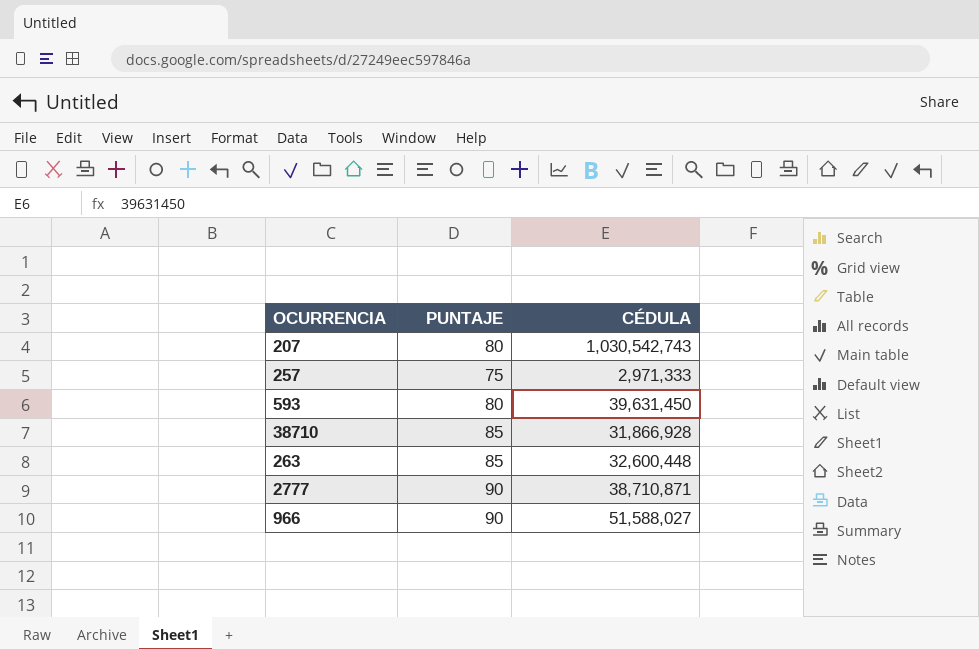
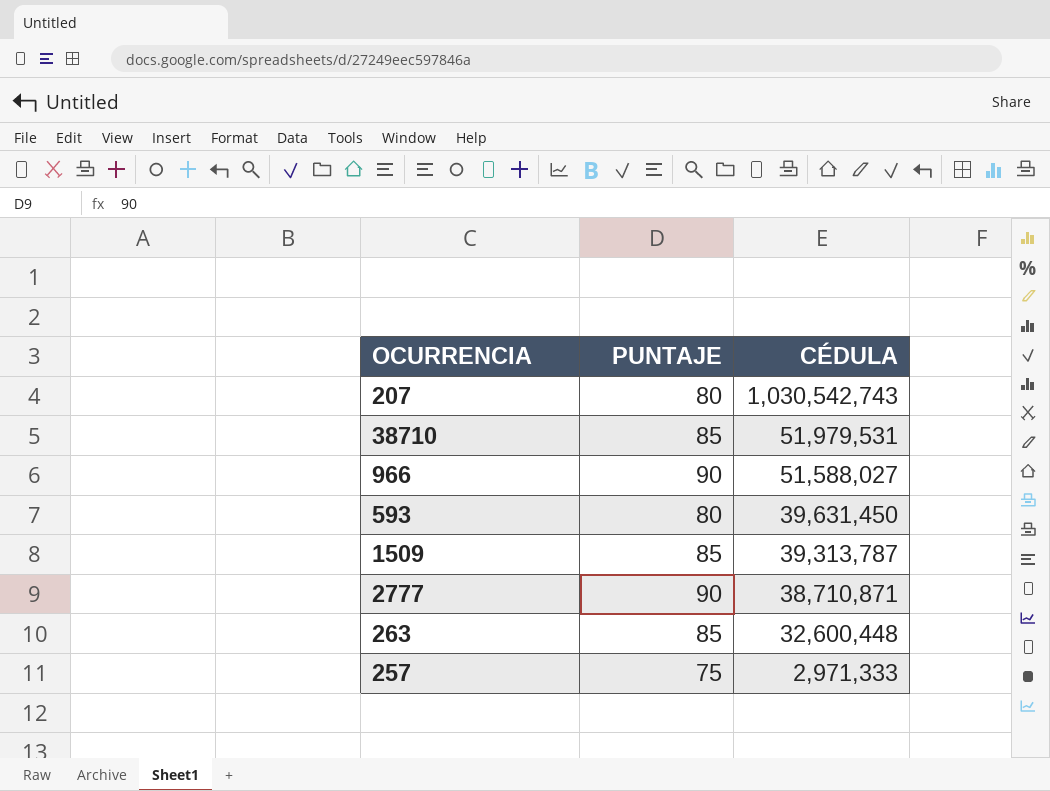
row order: none -> CÉDULA descending
38710 | CÉDULA: 31,866,928 -> 51,979,531
row 1509: none -> 85 | 39,313,787

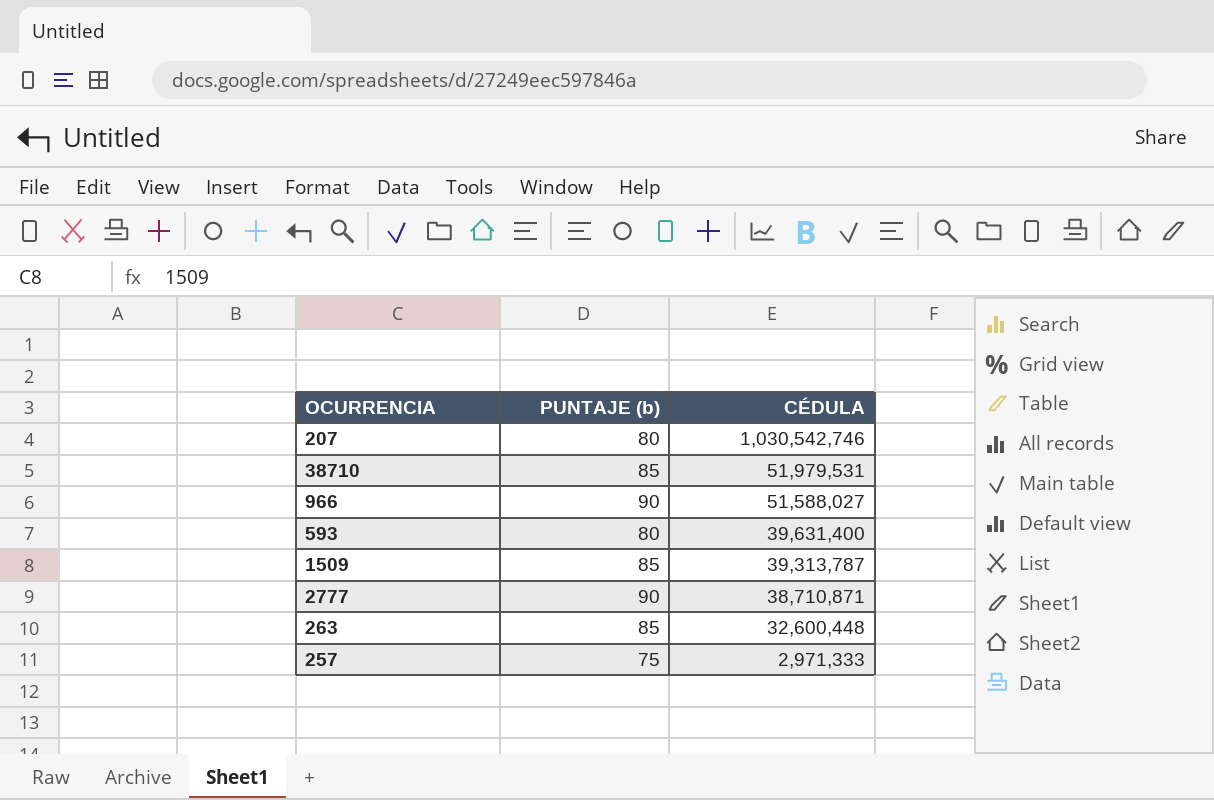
column name: PUNTAJE -> PUNTAJE (b)
207 | CÉDULA: 1,030,542,743 -> 1,030,542,746
593 | CÉDULA: 39,631,450 -> 39,631,400

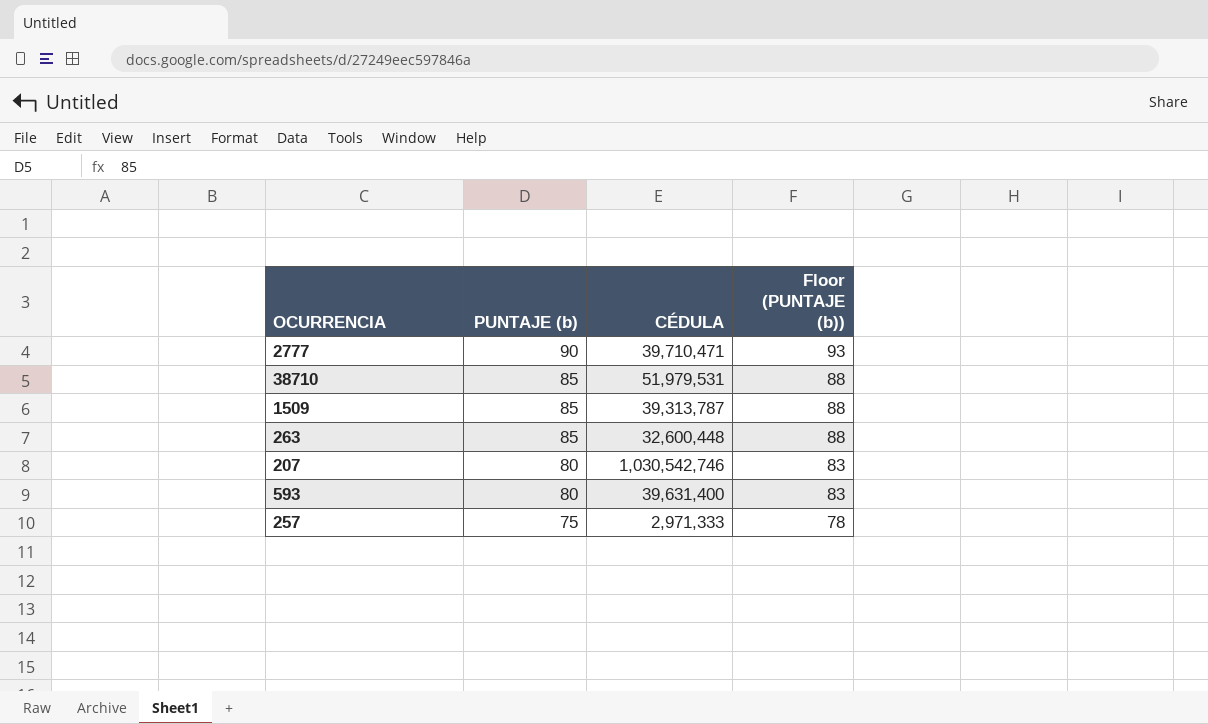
row order: CÉDULA descending -> PUNTAJE (b) descending
column Floor (PUNTAJE (b)) | formula: none -> [PUNTAJE (b)] + 3
row 966: 90 | 51,588,027 -> none
2777 | CÉDULA: 38,710,871 -> 39,710,471

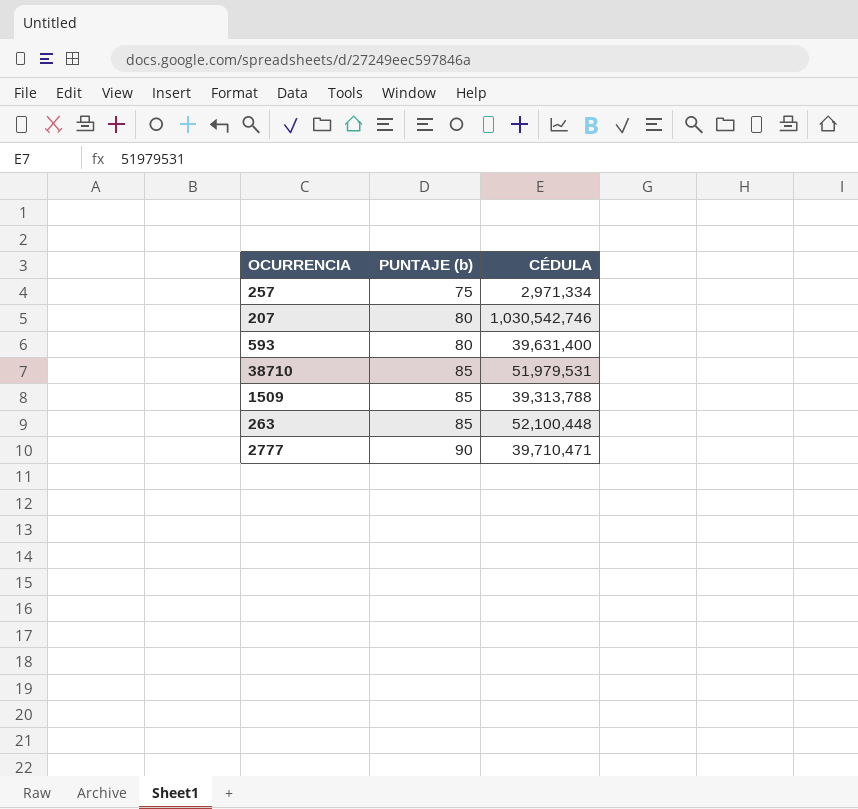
row order: PUNTAJE (b) descending -> PUNTAJE (b) ascending
column Floor (PUNTAJE (b)) | formula: [PUNTAJE (b)] + 3 -> none
257 | CÉDULA: 2,971,333 -> 2,971,334
1509 | CÉDULA: 39,313,787 -> 39,313,788
263 | CÉDULA: 32,600,448 -> 52,100,448

